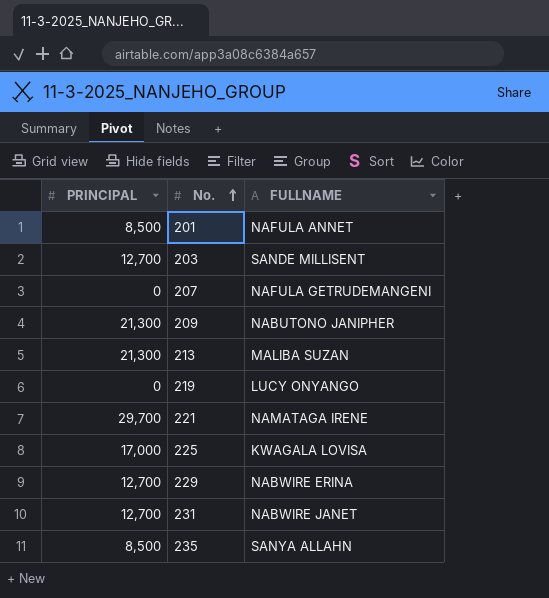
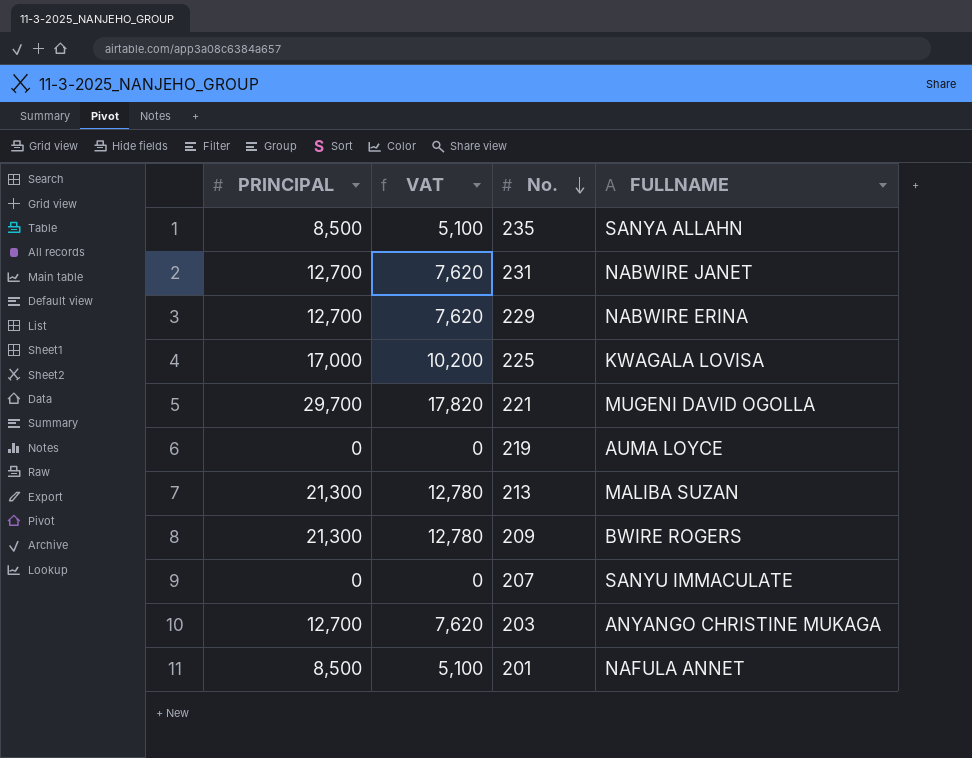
row order: No. ascending -> No. descending
column VAT | formula: none -> [PRINCIPAL] * 0.6
221 | FULLNAME: NAMATAGA IRENE -> MUGENI DAVID OGOLLA
219 | FULLNAME: LUCY ONYANGO -> AUMA LOYCE
209 | FULLNAME: NABUTONO JANIPHER -> BWIRE ROGERS
207 | FULLNAME: NAFULA GETRUDEMANGENI -> SANYU IMMACULATE
203 | FULLNAME: SANDE MILLISENT -> ANYANGO CHRISTINE MUKAGA

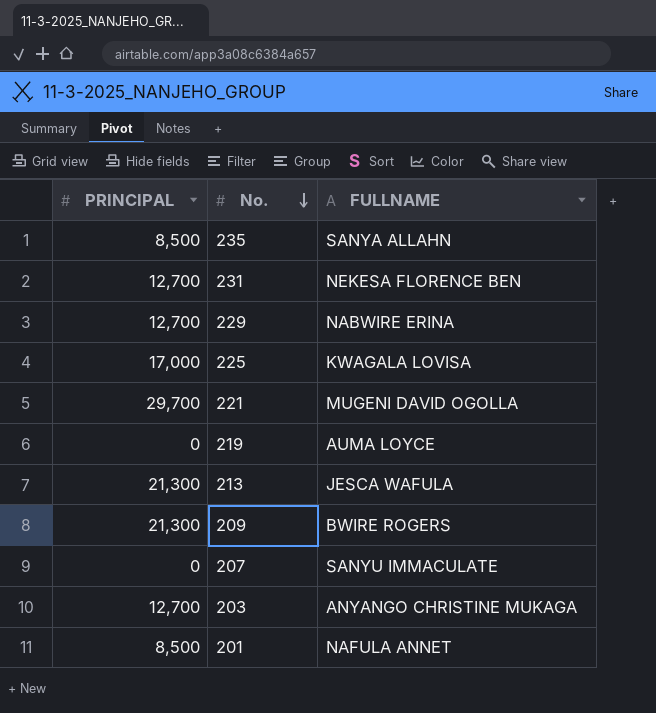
column VAT | formula: [PRINCIPAL] * 0.6 -> none
231 | FULLNAME: NABWIRE JANET -> NEKESA FLORENCE BEN
213 | FULLNAME: MALIBA SUZAN -> JESCA WAFULA

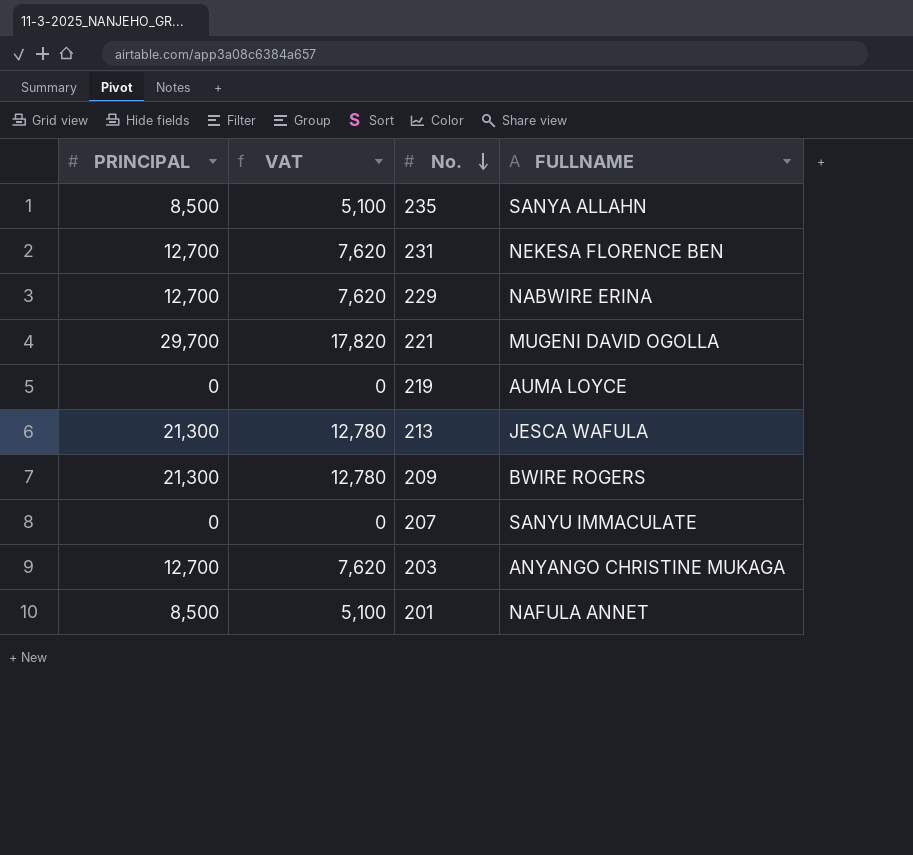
column VAT | formula: none -> [PRINCIPAL] * 0.6
row 225: 17,000 | KWAGALA LOVISA -> none

